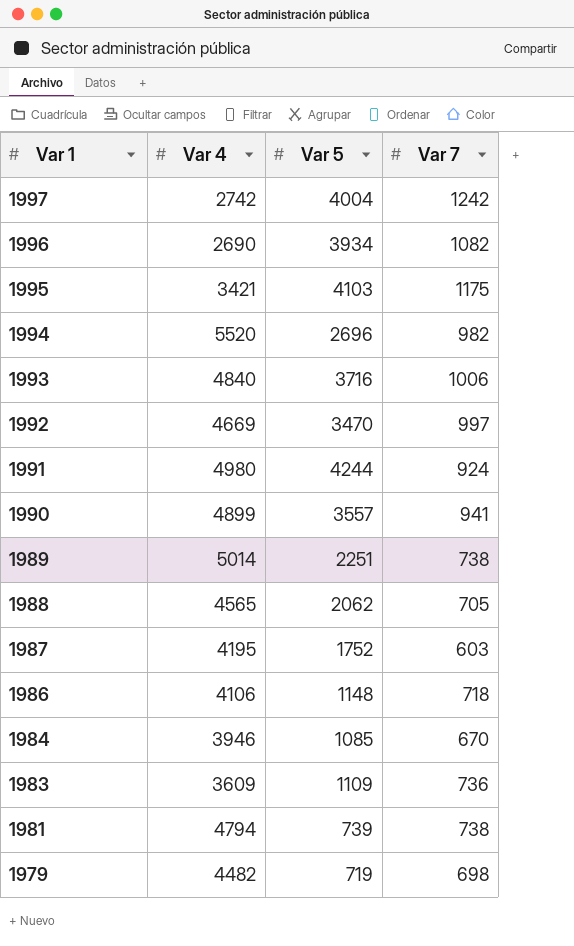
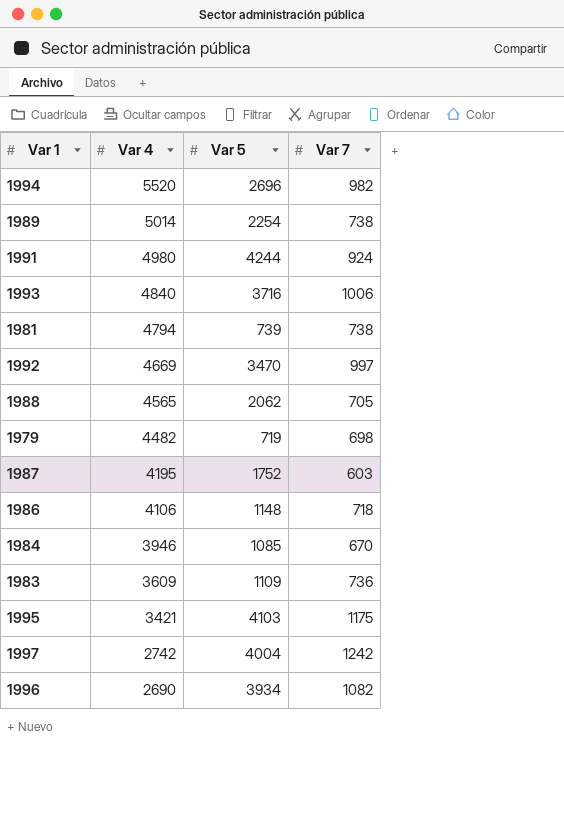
row order: Var 1 descending -> Var 4 descending
row 1990: 4899 | 3557 | 941 -> none
1989 | Var 5: 2251 -> 2254

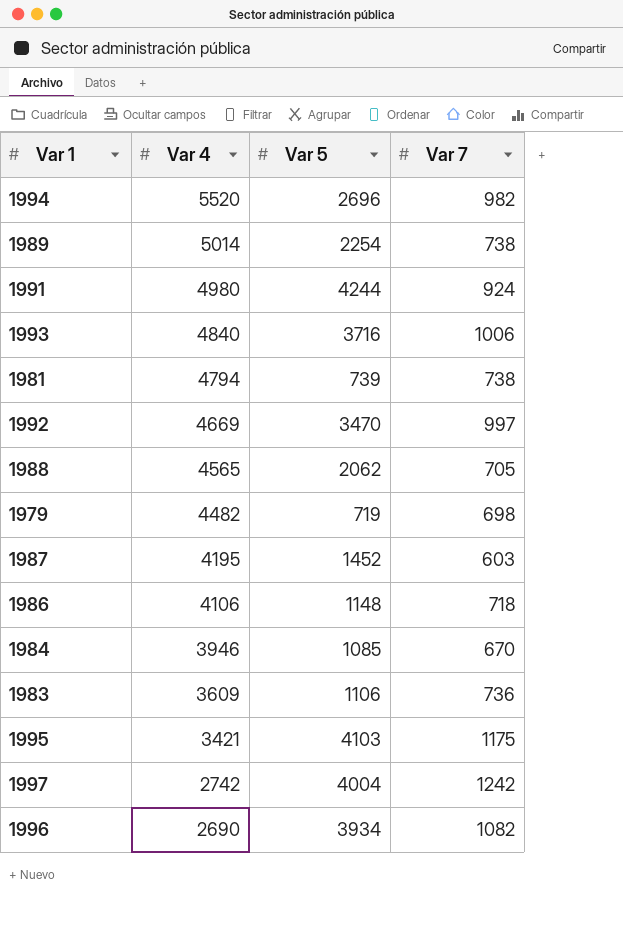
1987 | Var 5: 1752 -> 1452
1983 | Var 5: 1109 -> 1106

